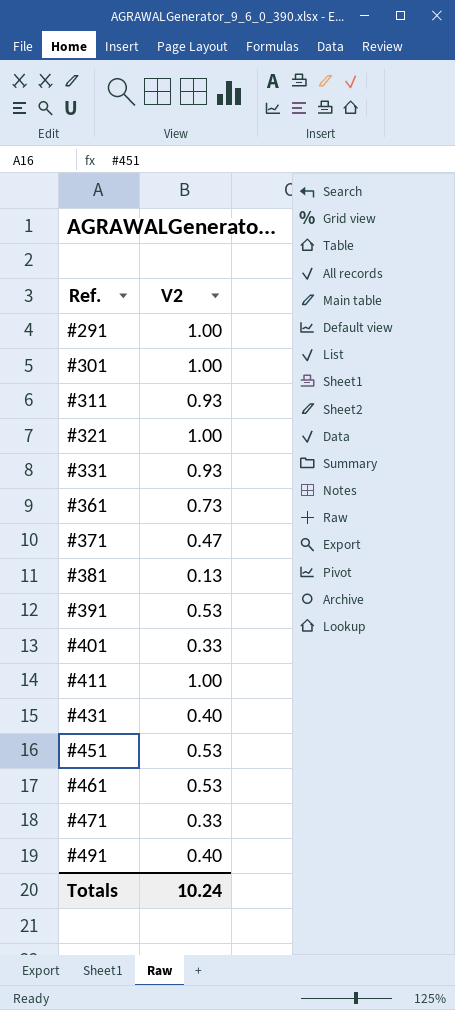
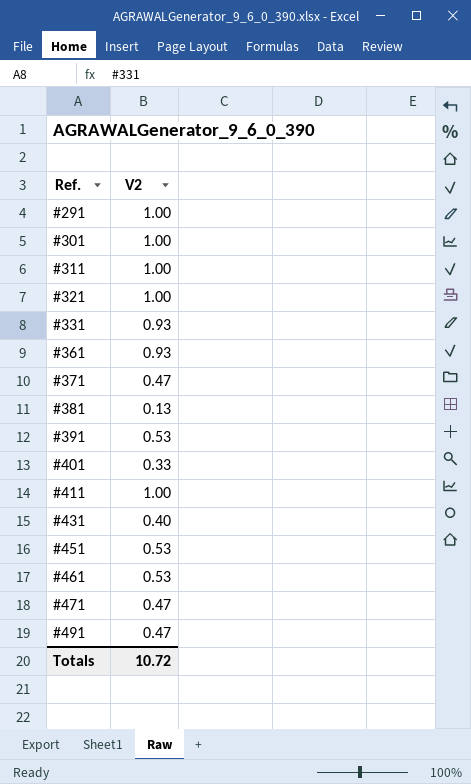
#311 | V2: 0.93 -> 1.00
#361 | V2: 0.73 -> 0.93
#471 | V2: 0.33 -> 0.47
#491 | V2: 0.40 -> 0.47
Totals | V2: 10.24 -> 10.72

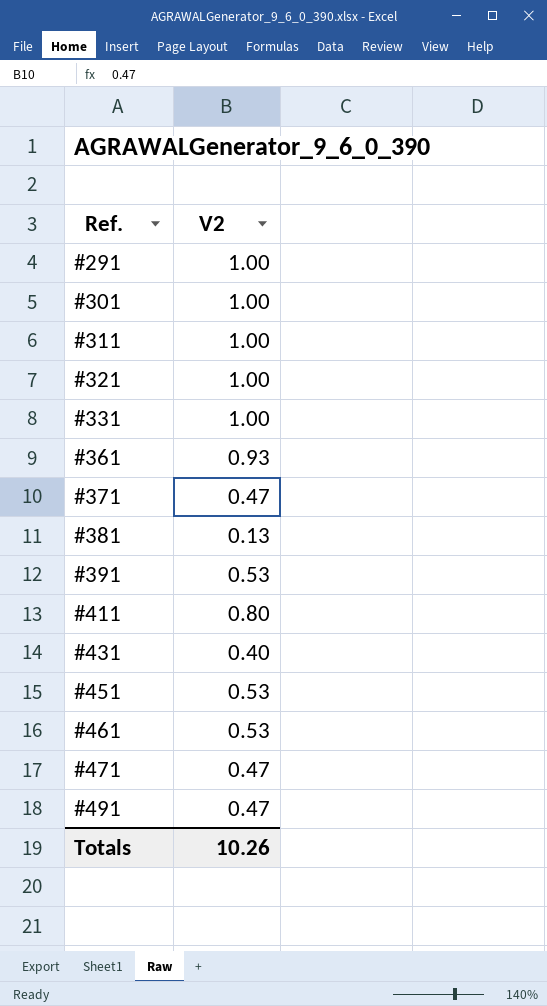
row #401: 0.33 -> none
#331 | V2: 0.93 -> 1.00
#411 | V2: 1.00 -> 0.80
Totals | V2: 10.72 -> 10.26

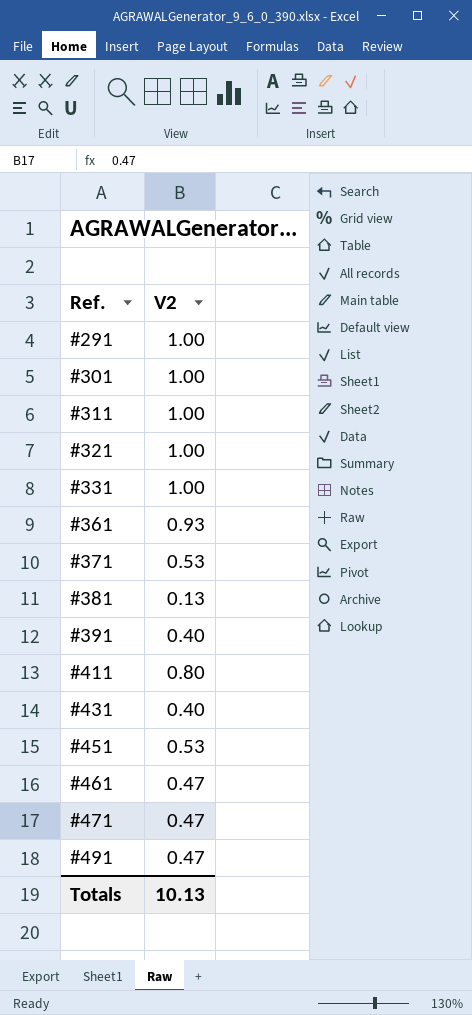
#371 | V2: 0.47 -> 0.53
#391 | V2: 0.53 -> 0.40
#461 | V2: 0.53 -> 0.47
Totals | V2: 10.26 -> 10.13

